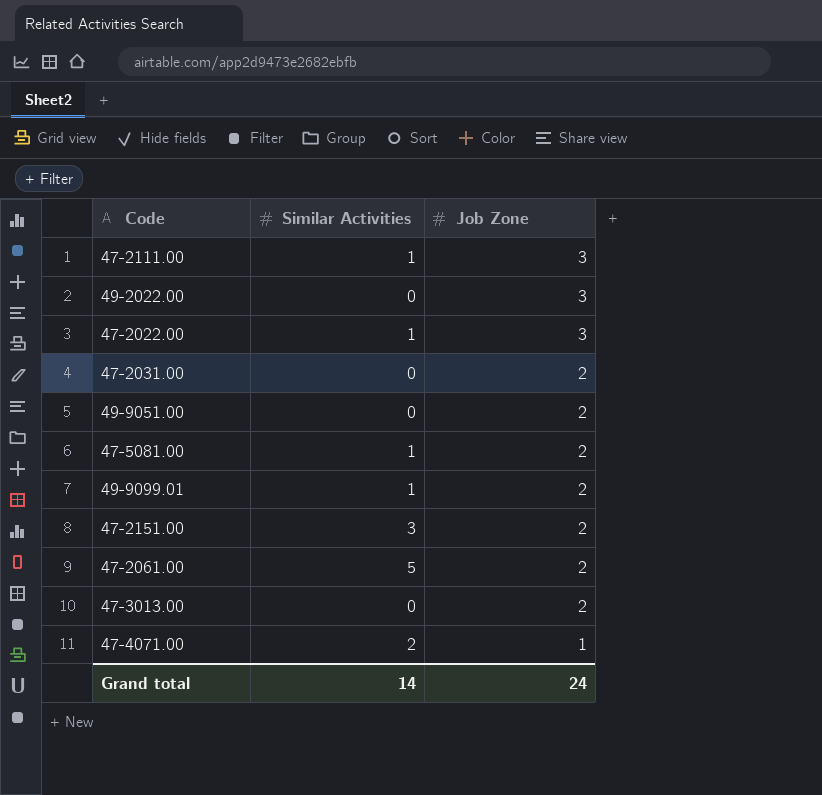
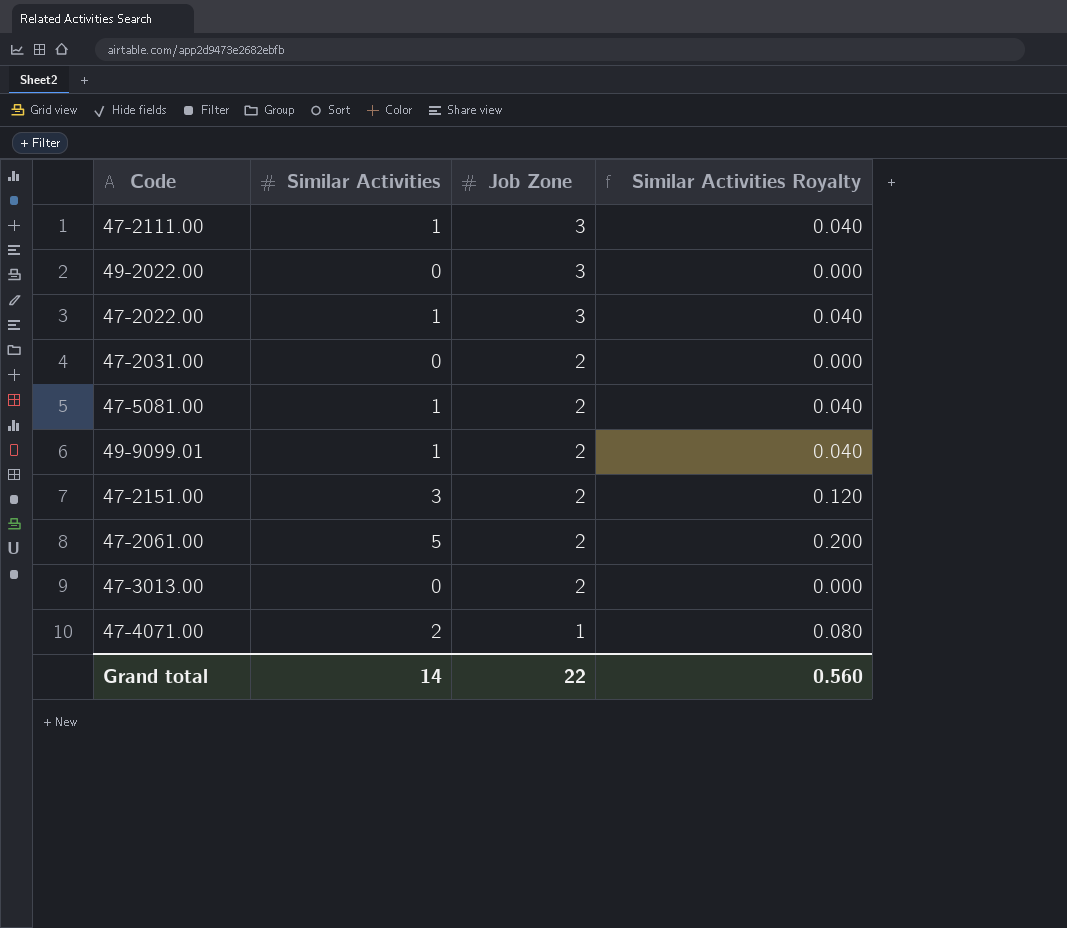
column Similar Activities Royalty | formula: none -> [Similar Activities] * 0.04
row 49-9051.00: 0 | 2 -> none
Grand total | Job Zone: 24 -> 22

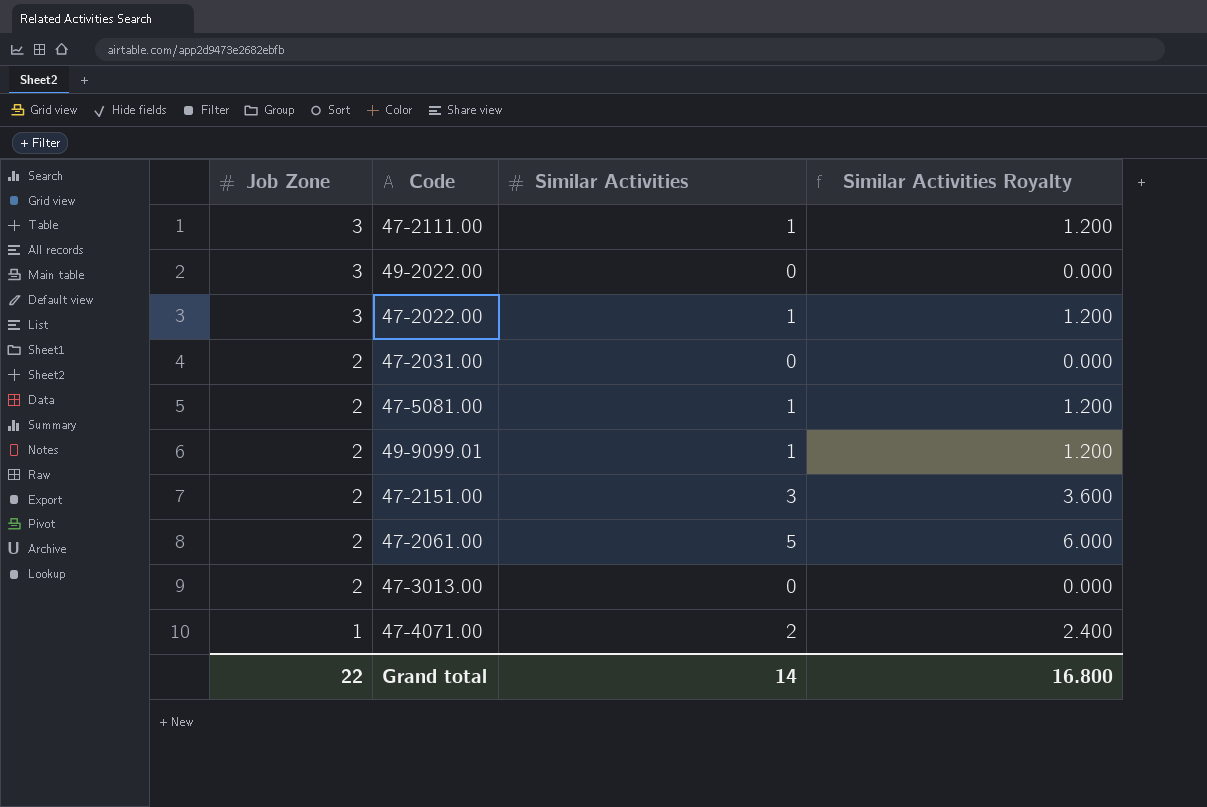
column Job Zone | position: 3 -> 1
column Similar Activities Royalty | formula: [Similar Activities] * 0.04 -> [Similar Activities] * 1.2
Grand total | Similar Activities Royalty: 0.560 -> 16.800

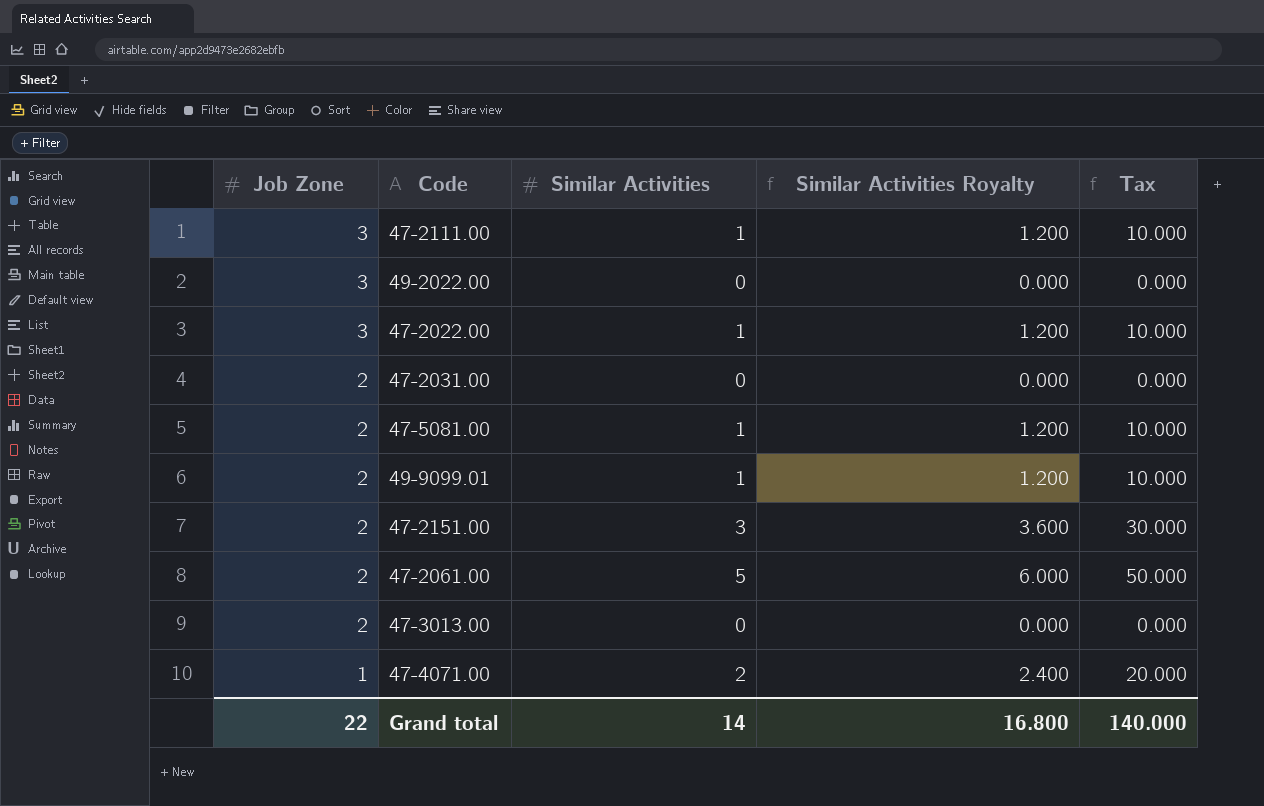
column Tax | formula: none -> [Similar Activities] * 10

